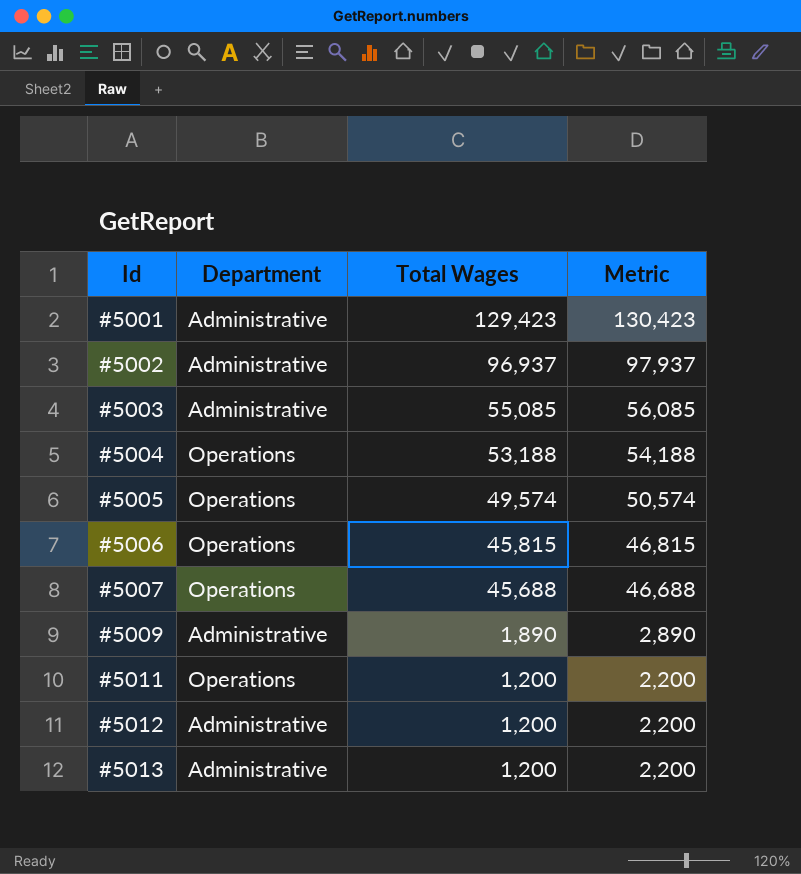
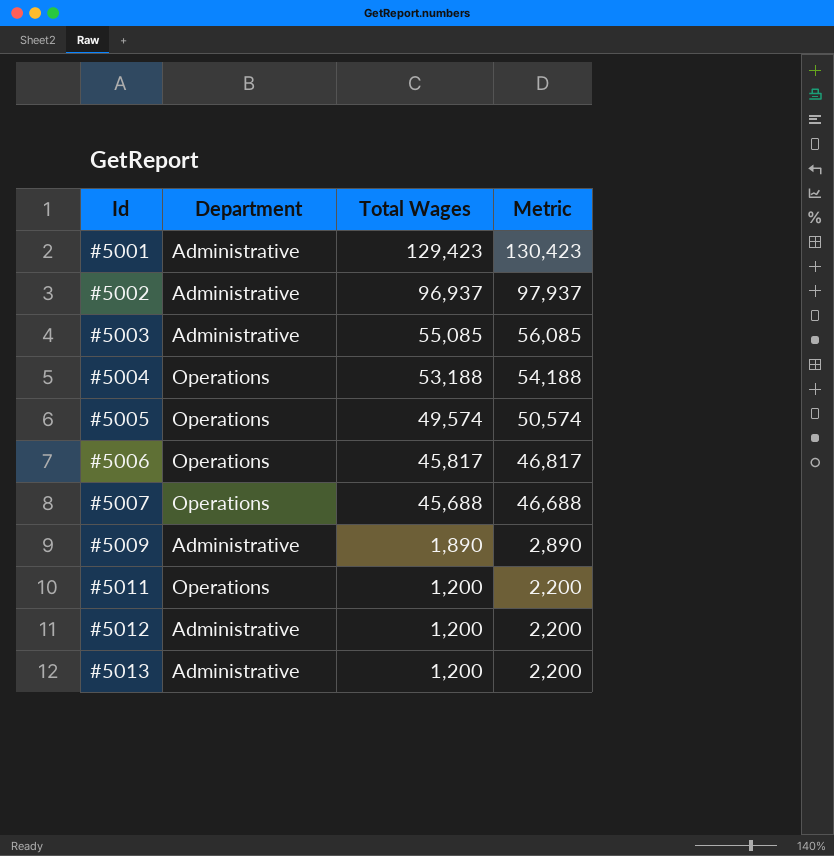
#5006 | Total Wages: 45,815 -> 45,817
#5006 | Metric: 46,815 -> 46,817

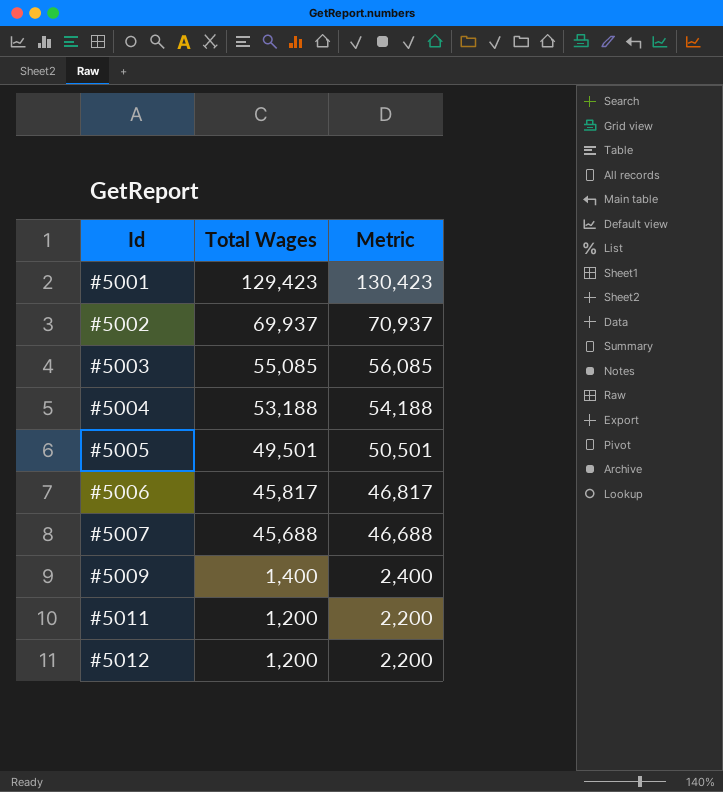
column Department | position: 2 -> none
row #5013: Administrative | 1,200 | 2,200 -> none
#5002 | Total Wages: 96,937 -> 69,937
#5002 | Metric: 97,937 -> 70,937
#5005 | Total Wages: 49,574 -> 49,501
#5005 | Metric: 50,574 -> 50,501
#5009 | Total Wages: 1,890 -> 1,400
#5009 | Metric: 2,890 -> 2,400

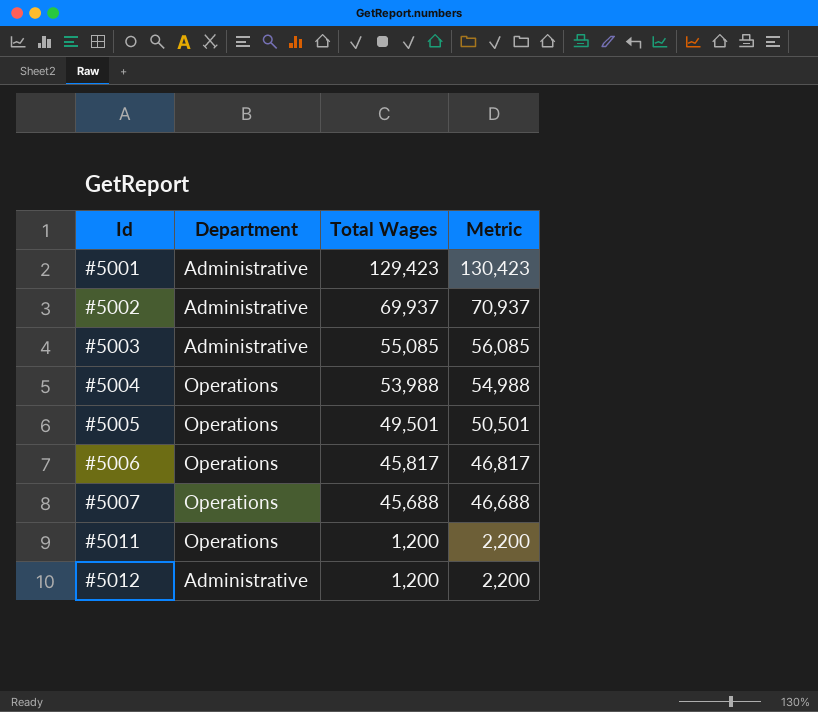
column Department | position: none -> 2
row #5009: 1,400 | 2,400 -> none
#5004 | Total Wages: 53,188 -> 53,988
#5004 | Metric: 54,188 -> 54,988

